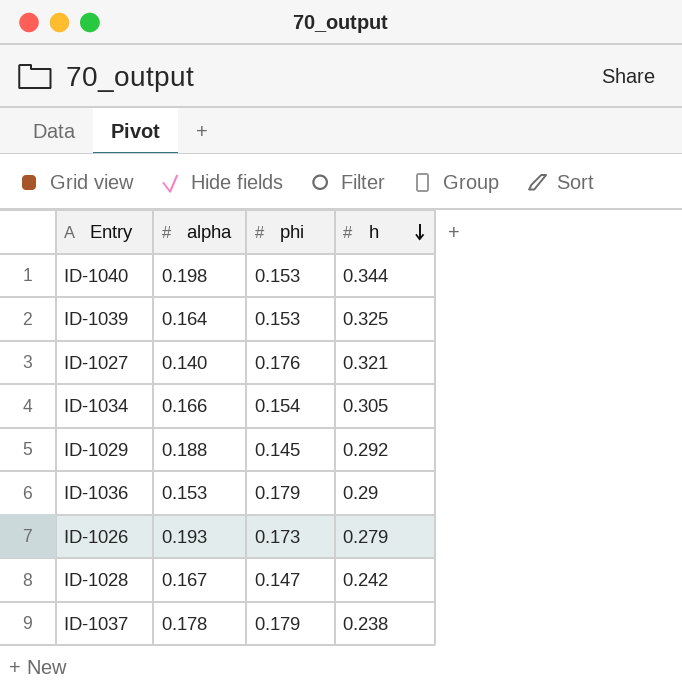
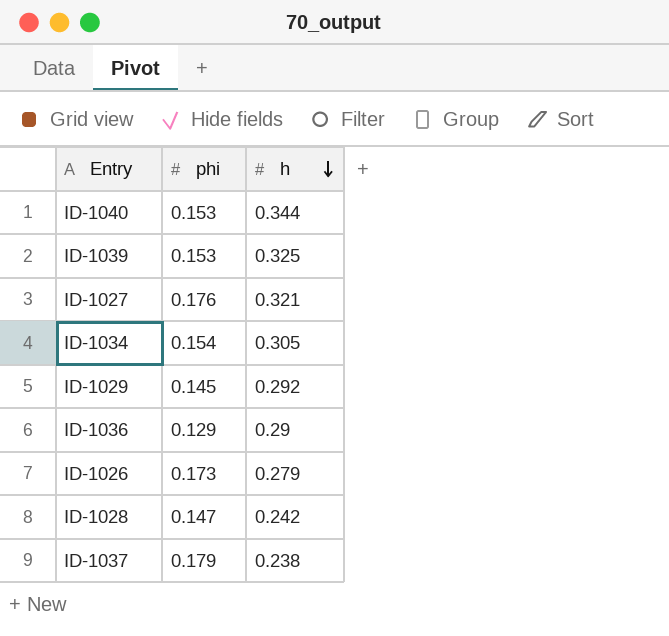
column alpha | position: 2 -> none
ID-1036 | phi: 0.179 -> 0.129

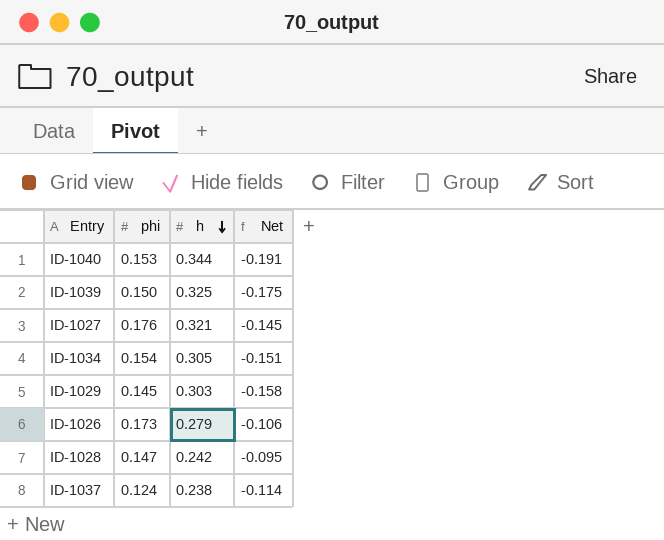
column Net | formula: none -> [phi] - [h]
row ID-1036: 0.129 | 0.29 -> none
ID-1039 | phi: 0.153 -> 0.150
ID-1029 | h: 0.292 -> 0.303
ID-1037 | phi: 0.179 -> 0.124

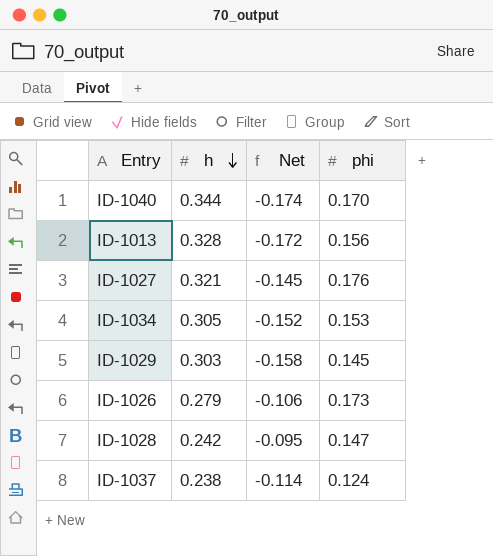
column phi | position: 2 -> 4
row ID-1039: 0.150 | 0.325 | -0.175 -> none
ID-1040 | Net: -0.191 -> -0.174
ID-1040 | phi: 0.153 -> 0.170
row ID-1013: none -> 0.328 | -0.172 | 0.156
ID-1034 | Net: -0.151 -> -0.152
ID-1034 | phi: 0.154 -> 0.153

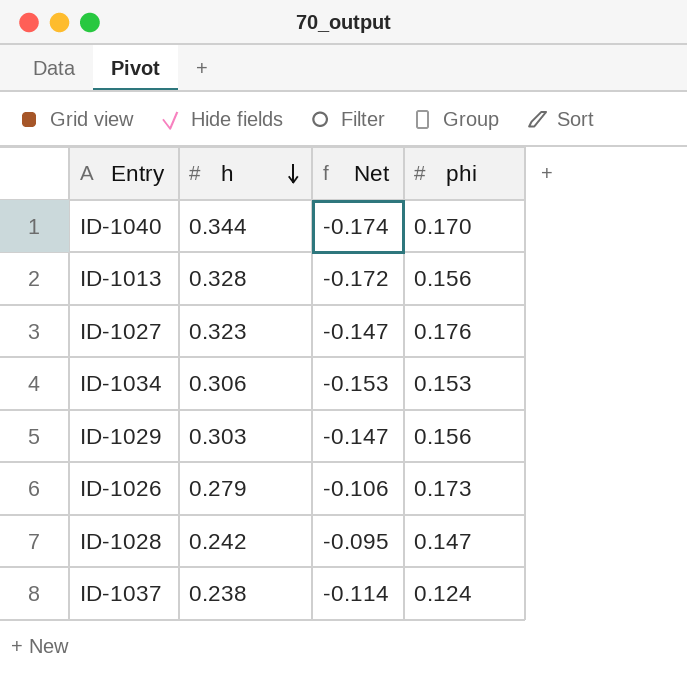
ID-1027 | h: 0.321 -> 0.323
ID-1027 | Net: -0.145 -> -0.147
ID-1034 | h: 0.305 -> 0.306
ID-1034 | Net: -0.152 -> -0.153
ID-1029 | Net: -0.158 -> -0.147
ID-1029 | phi: 0.145 -> 0.156

